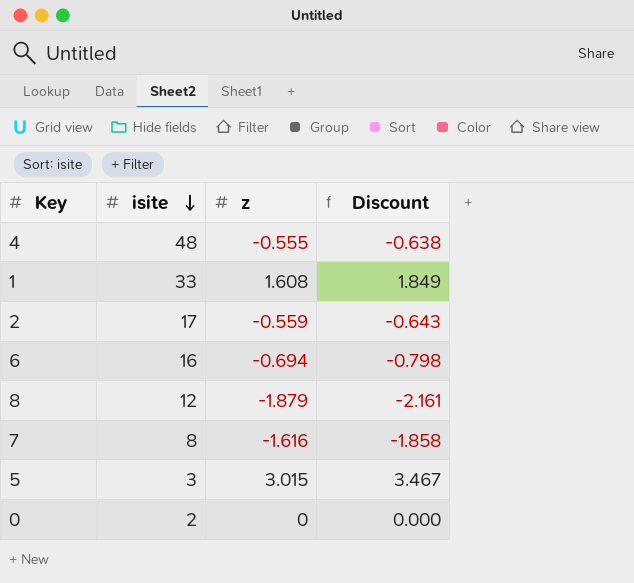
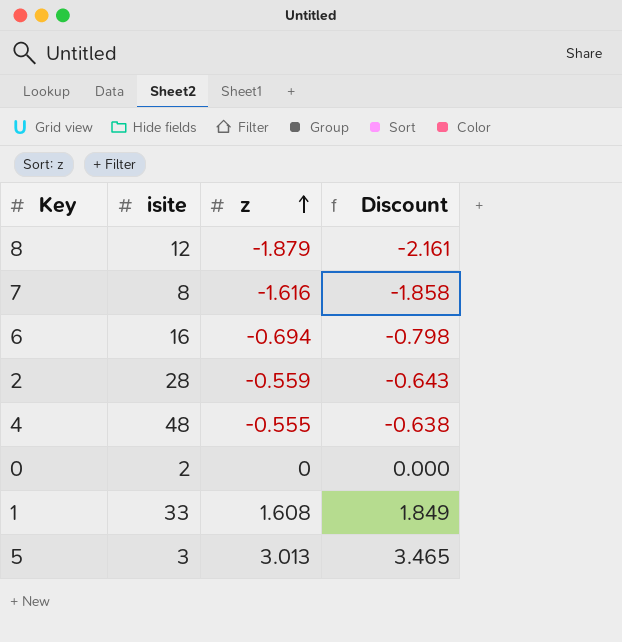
row order: isite descending -> z ascending
2 | isite: 17 -> 28
5 | z: 3.015 -> 3.013
5 | Discount: 3.467 -> 3.465

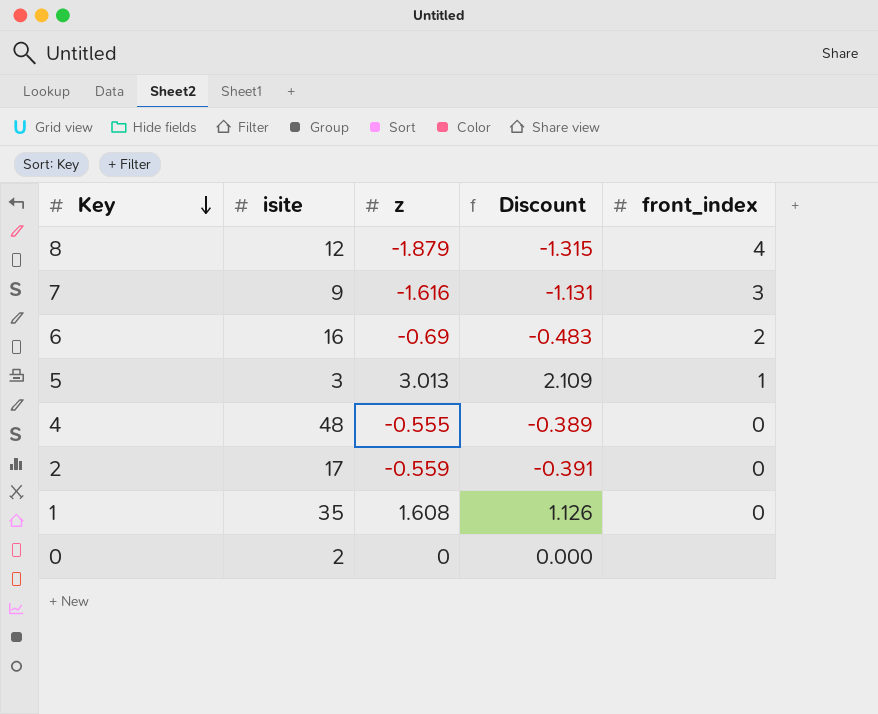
row order: z ascending -> Key descending
column Discount | formula: [z] * 1.15 -> [z] * 0.7
column front_index | position: none -> 5
7 | isite: 8 -> 9
6 | z: -0.694 -> -0.69
2 | isite: 28 -> 17
1 | isite: 33 -> 35

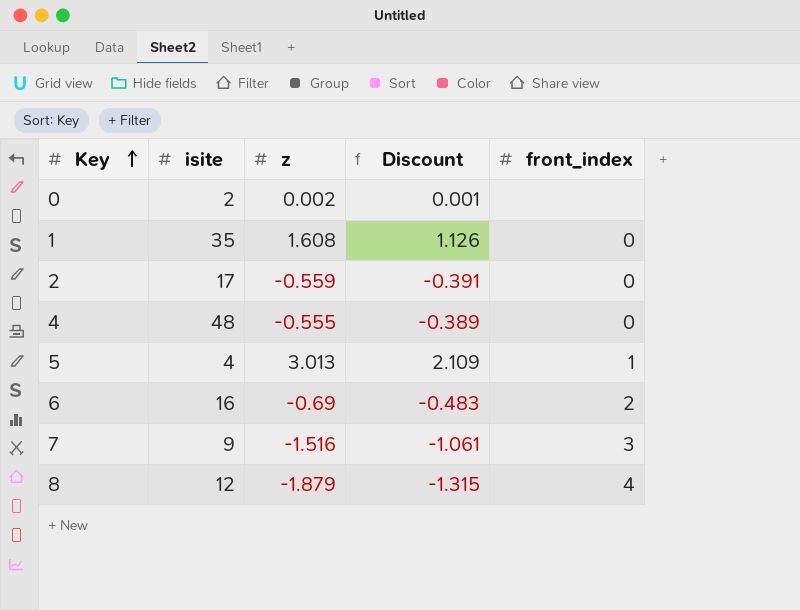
row order: Key descending -> Key ascending
0 | z: 0 -> 0.002
0 | Discount: 0.000 -> 0.001
5 | isite: 3 -> 4
7 | z: -1.616 -> -1.516
7 | Discount: -1.131 -> -1.061

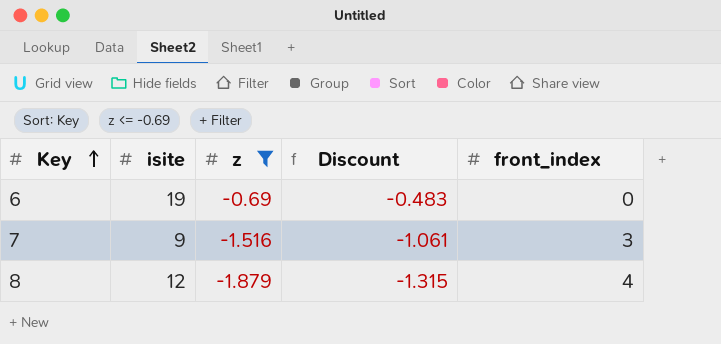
filter: none -> z <= -0.69
6 | isite: 16 -> 19
6 | front_index: 2 -> 0

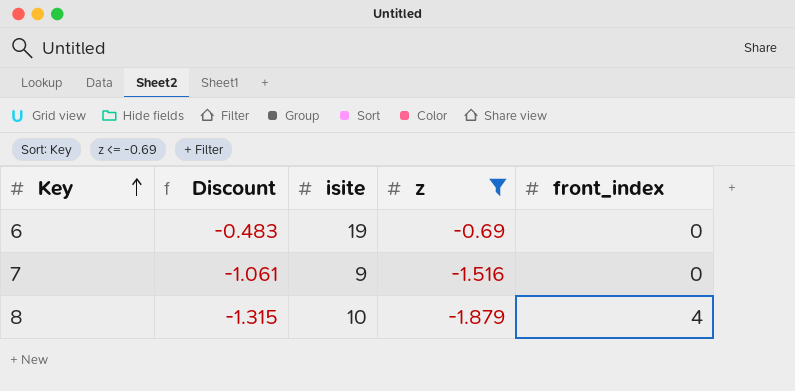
column Discount | position: 4 -> 2
7 | front_index: 3 -> 0
8 | isite: 12 -> 10

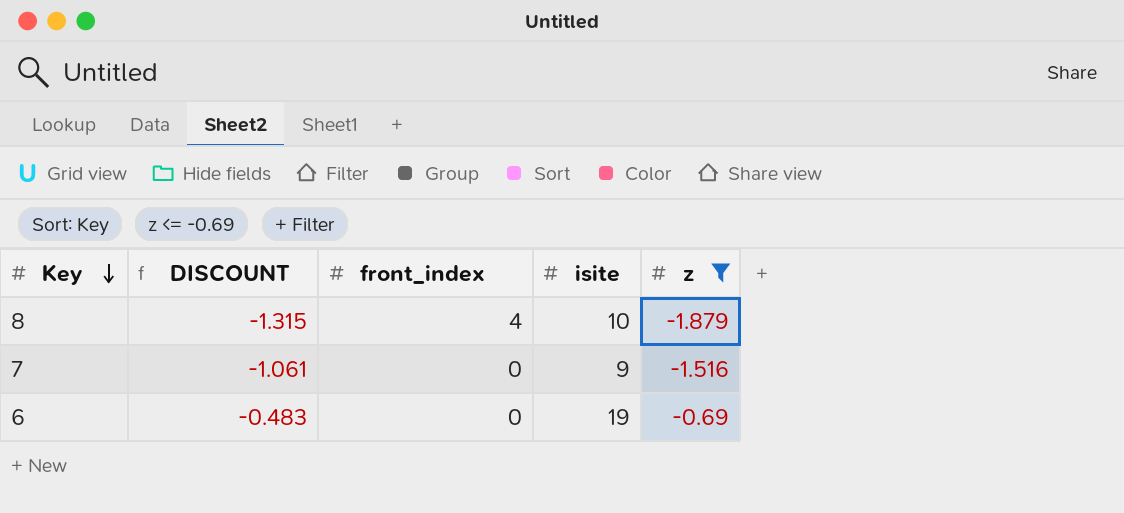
row order: Key ascending -> Key descending
column name: Discount -> DISCOUNT
column front_index | position: 5 -> 3

